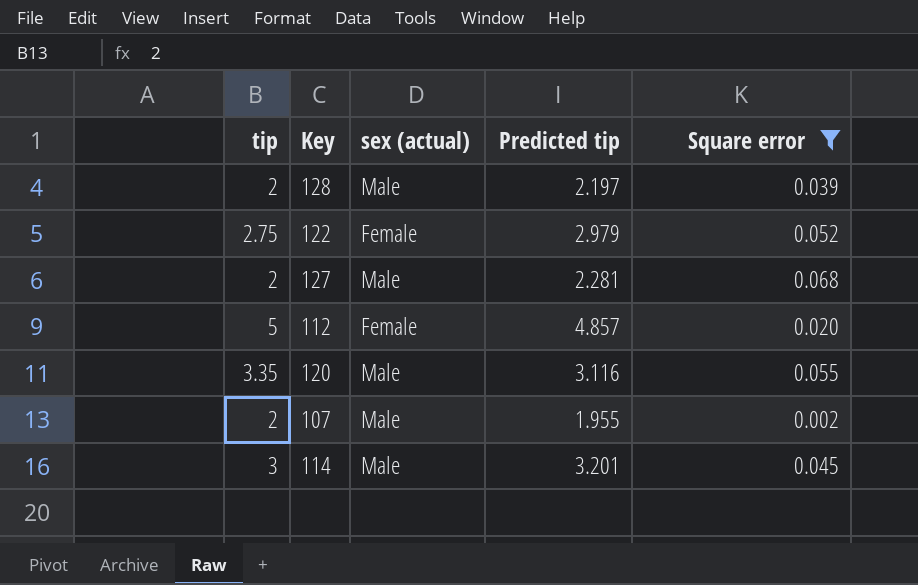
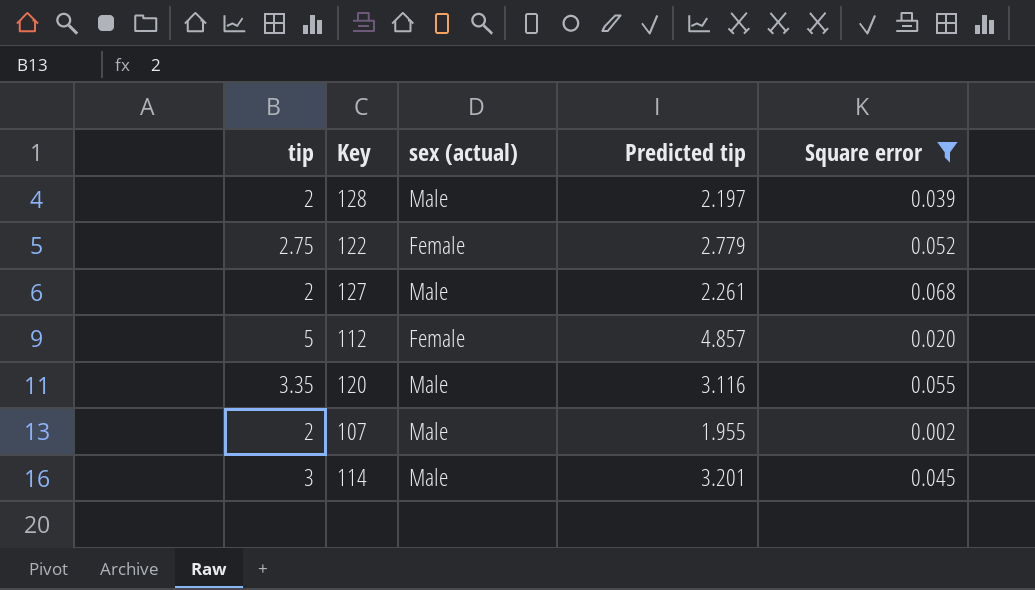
122 | Predicted tip: 2.979 -> 2.779
127 | Predicted tip: 2.281 -> 2.261

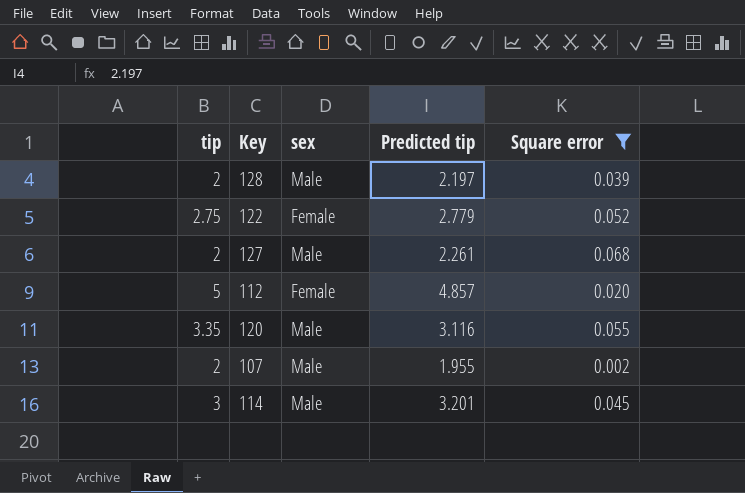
column name: sex (actual) -> sex

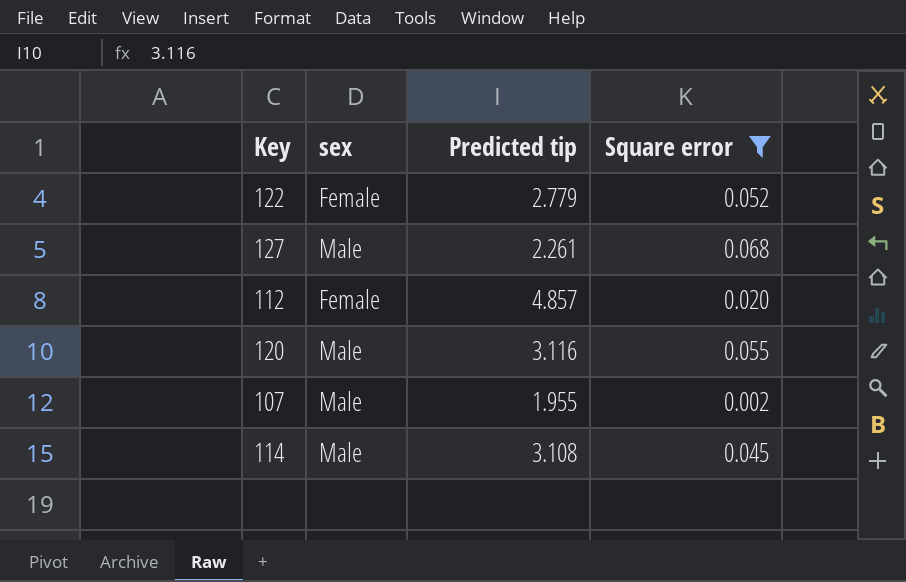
column tip | position: 1 -> none
row 128: 2 | Male | 2.197 | 0.039 -> none
114 | Predicted tip: 3.201 -> 3.108

